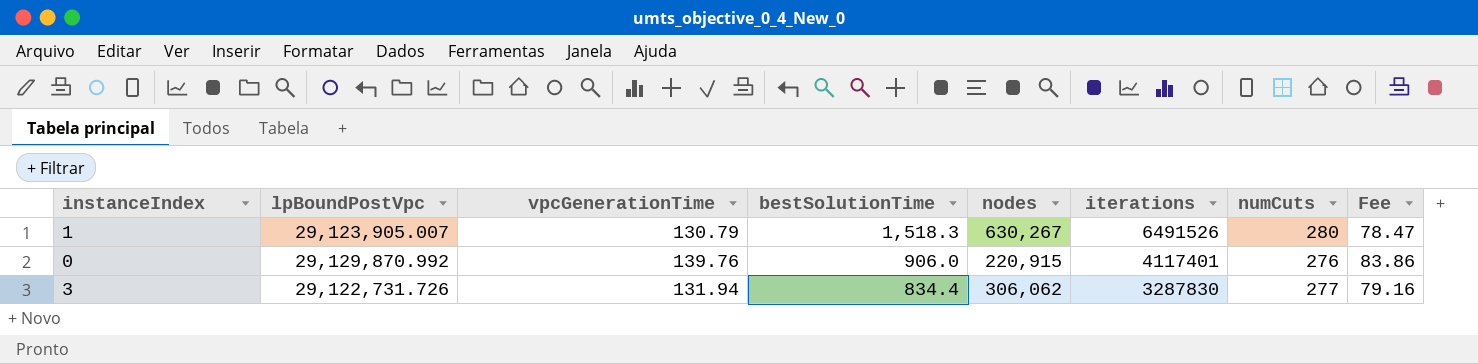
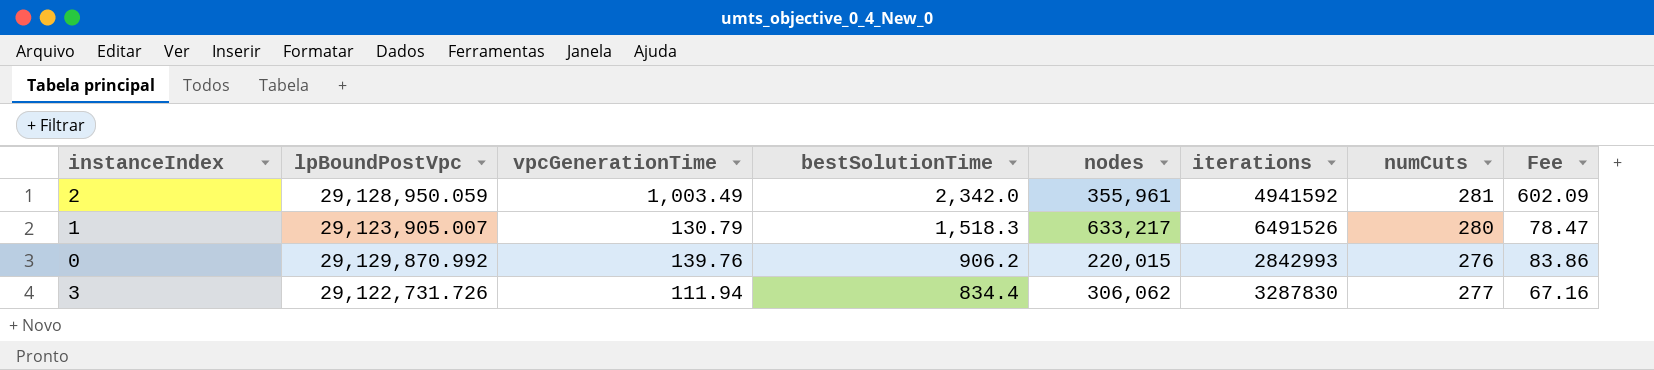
row 2: none -> 29,128,950.059 | 1,003.49 | 2,342.0 | 355,961 | 4941592 | 281 | 602.09
1 | nodes: 630,267 -> 633,217
0 | bestSolutionTime: 906.0 -> 906.2
0 | nodes: 220,915 -> 220,015
0 | iterations: 4117401 -> 2842993
3 | vpcGenerationTime: 131.94 -> 111.94
3 | Fee: 79.16 -> 67.16

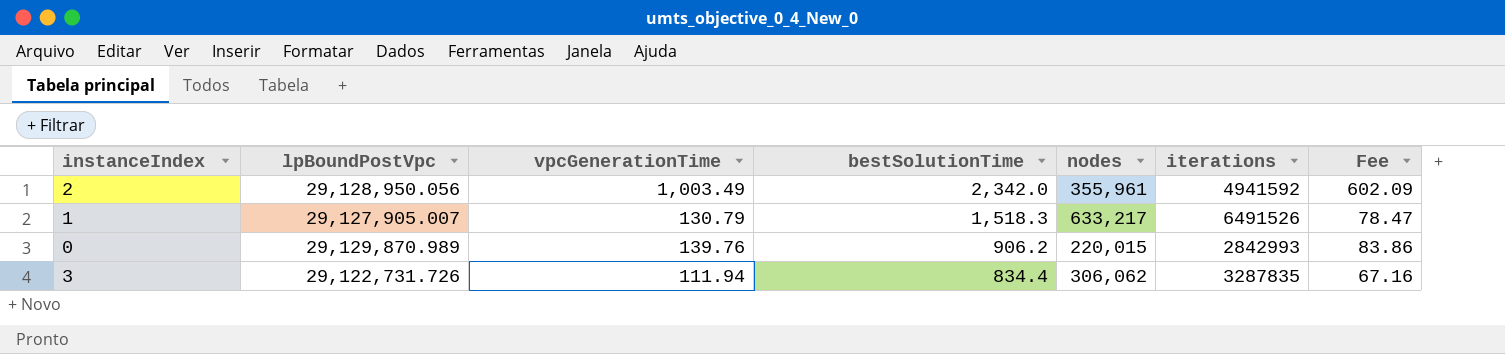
column numCuts | position: 7 -> none
2 | lpBoundPostVpc: 29,128,950.059 -> 29,128,950.056
1 | lpBoundPostVpc: 29,123,905.007 -> 29,127,905.007
0 | lpBoundPostVpc: 29,129,870.992 -> 29,129,870.989
3 | iterations: 3287830 -> 3287835

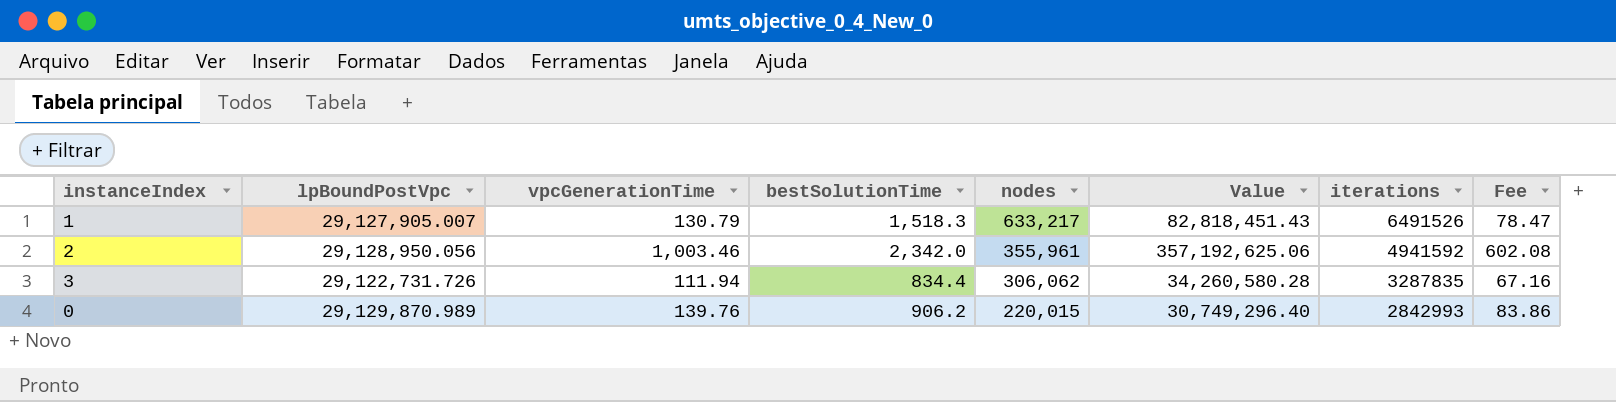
row order: bestSolutionTime descending -> nodes descending
column Value | formula: none -> [vpcGenerationTime] * [nodes]
2 | vpcGenerationTime: 1,003.49 -> 1,003.46
2 | Fee: 602.09 -> 602.08

